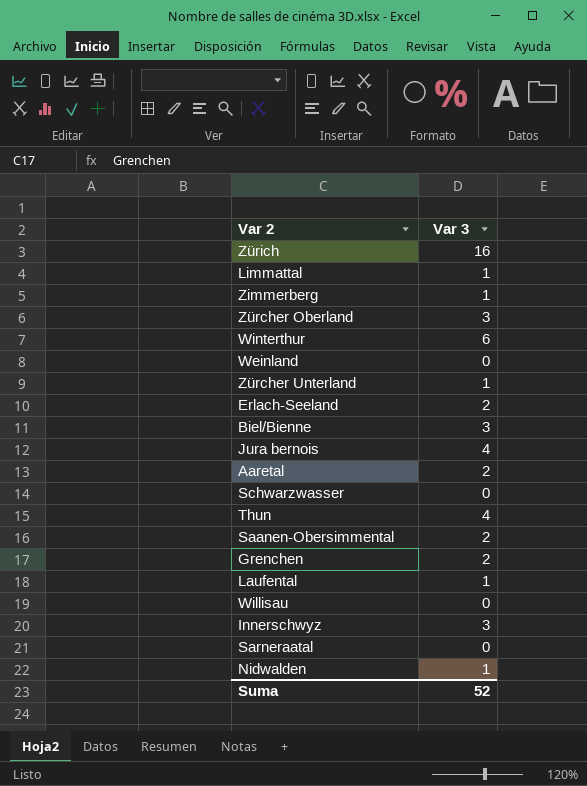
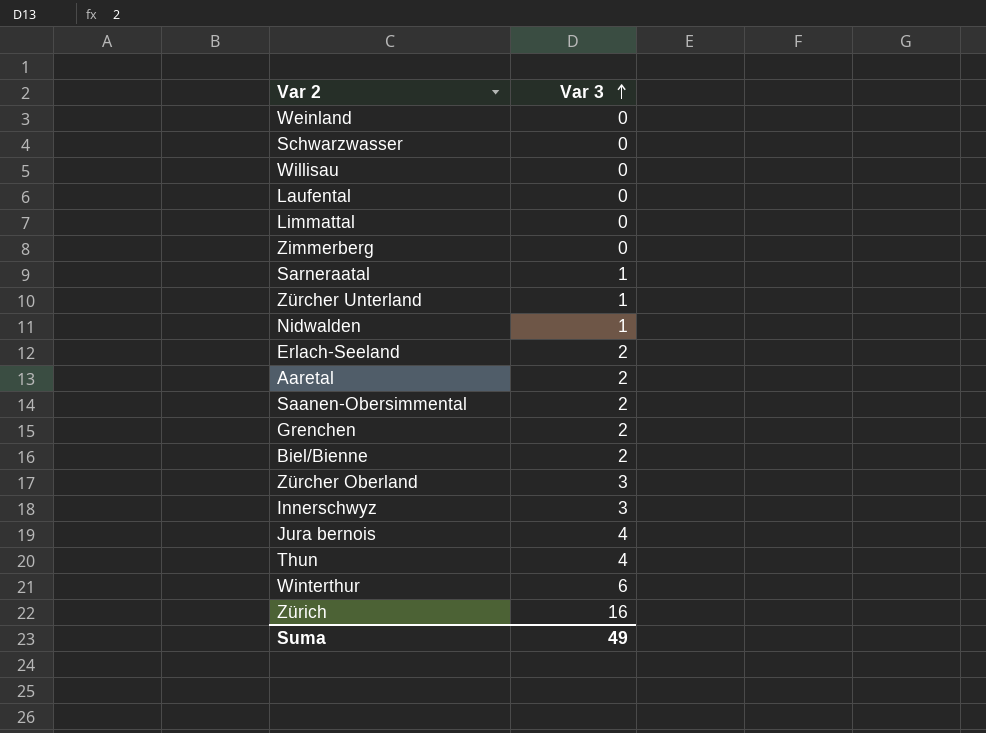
row order: none -> Var 3 ascending
Laufental | Var 3: 1 -> 0
Limmattal | Var 3: 1 -> 0
Zimmerberg | Var 3: 1 -> 0
Sarneraatal | Var 3: 0 -> 1
Biel/Bienne | Var 3: 3 -> 2
Suma | Var 3: 52 -> 49

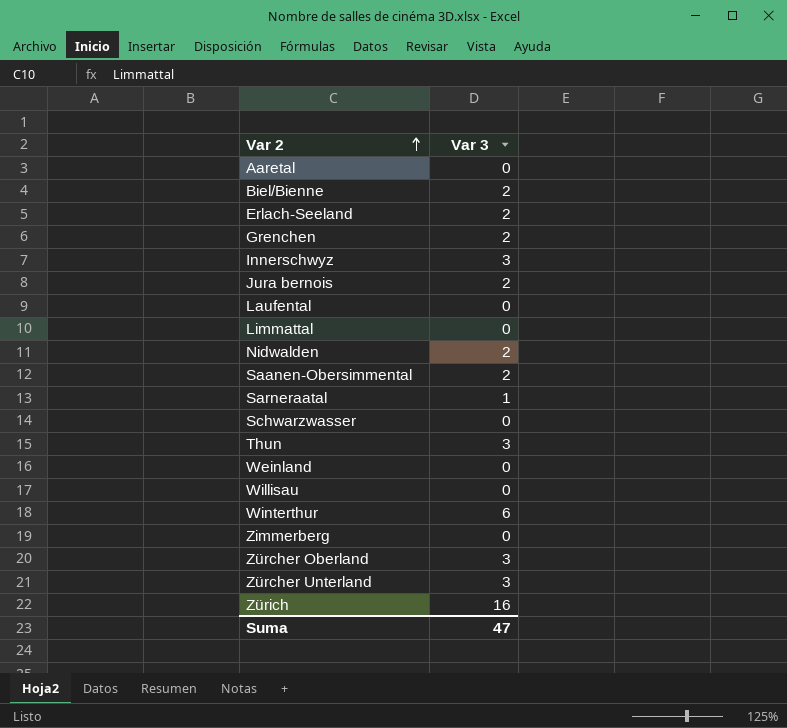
row order: Var 3 ascending -> Var 2 ascending
Aaretal | Var 3: 2 -> 0
Jura bernois | Var 3: 4 -> 2
Nidwalden | Var 3: 1 -> 2
Thun | Var 3: 4 -> 3
Zürcher Unterland | Var 3: 1 -> 3
Suma | Var 3: 49 -> 47

